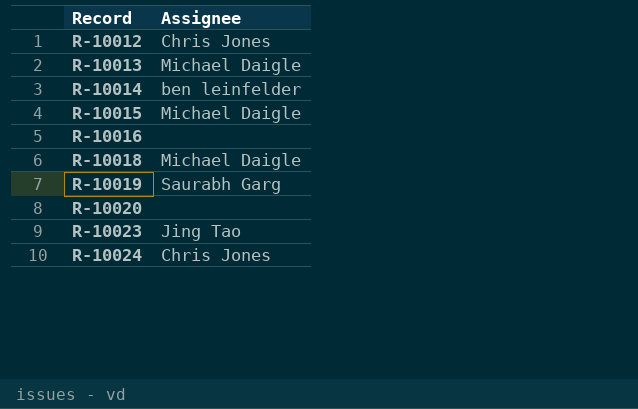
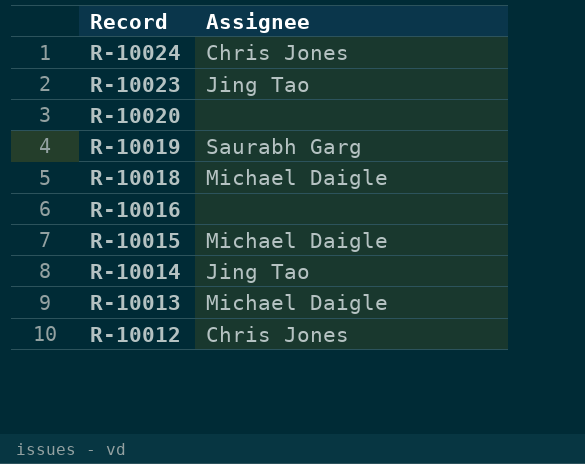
row order: Record ascending -> Record descending
R-10014 | Assignee: ben leinfelder -> Jing Tao

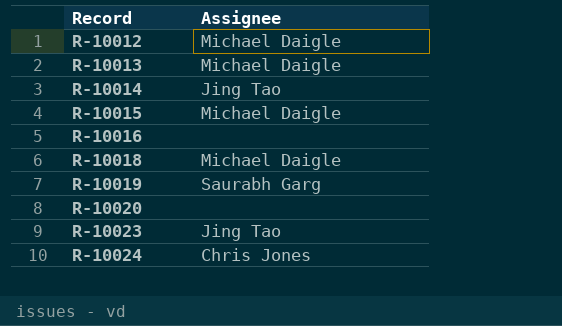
row order: Record descending -> Record ascending
R-10012 | Assignee: Chris Jones -> Michael Daigle

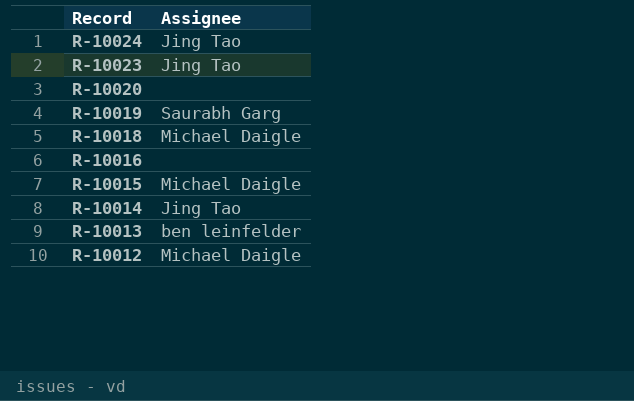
row order: Record ascending -> Record descending
R-10024 | Assignee: Chris Jones -> Jing Tao
R-10013 | Assignee: Michael Daigle -> ben leinfelder

